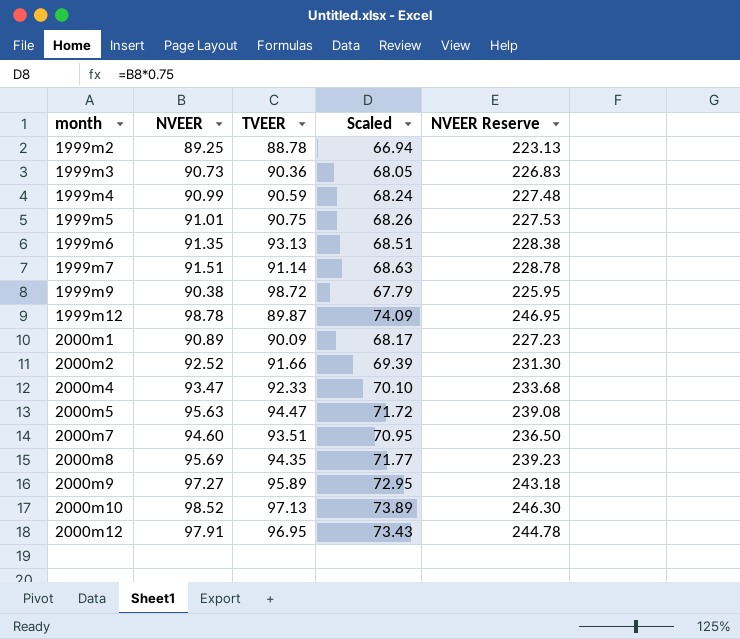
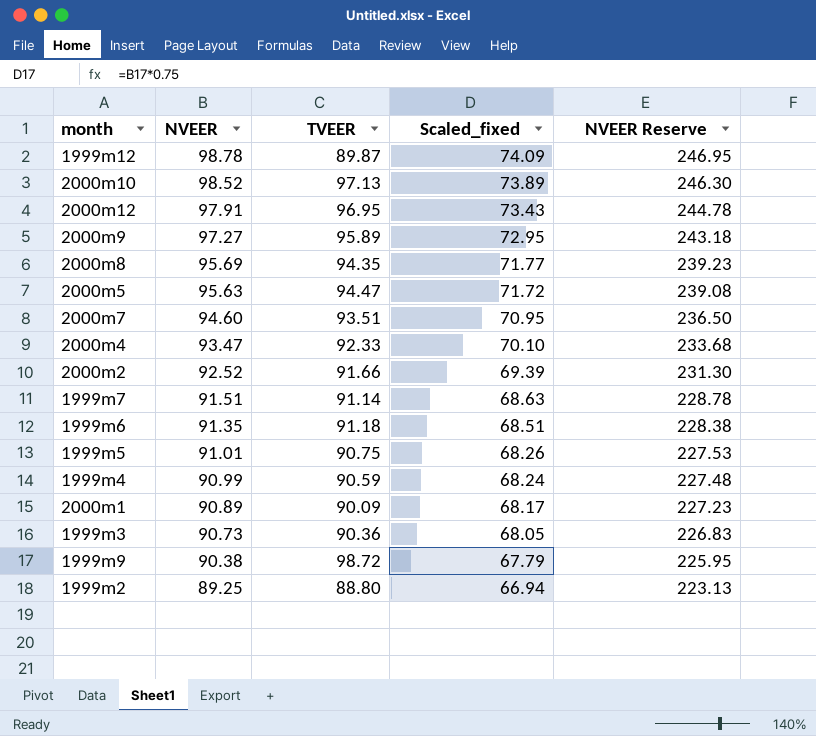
row order: month ascending -> NVEER descending
column name: Scaled -> Scaled_fixed
1999m6 | TVEER: 93.13 -> 91.18
1999m2 | TVEER: 88.78 -> 88.80

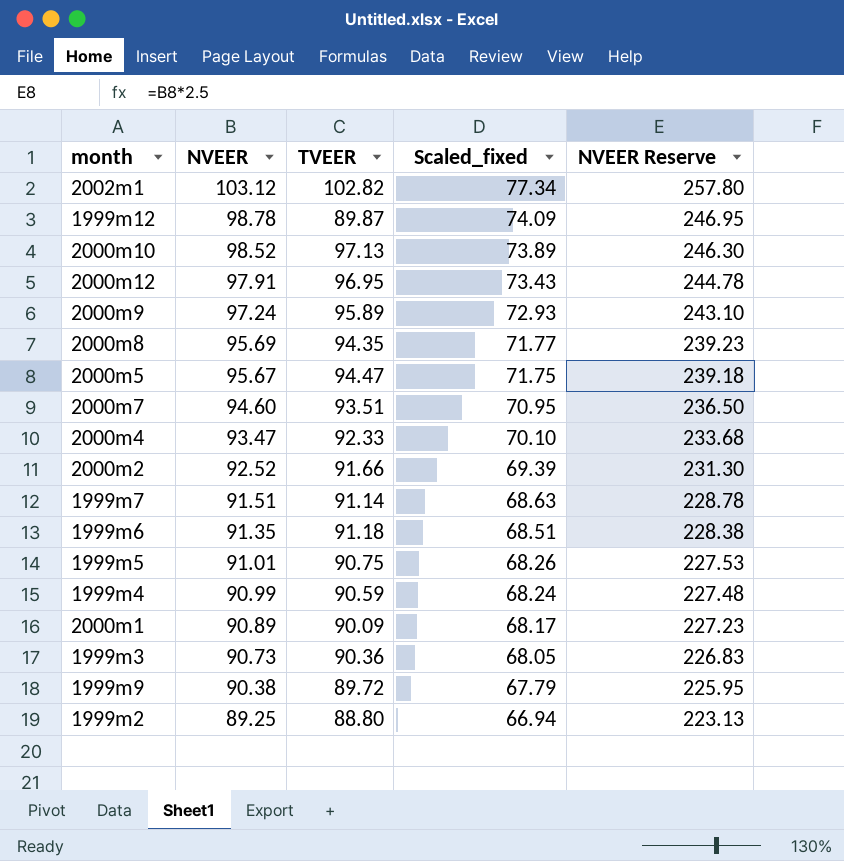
row 2002m1: none -> 103.12 | 102.82 | 77.34 | 257.80
2000m9 | NVEER: 97.27 -> 97.24
2000m9 | Scaled_fixed: 72.95 -> 72.93
2000m9 | NVEER Reserve: 243.18 -> 243.10
2000m5 | NVEER: 95.63 -> 95.67
2000m5 | Scaled_fixed: 71.72 -> 71.75
2000m5 | NVEER Reserve: 239.08 -> 239.18
1999m9 | TVEER: 98.72 -> 89.72

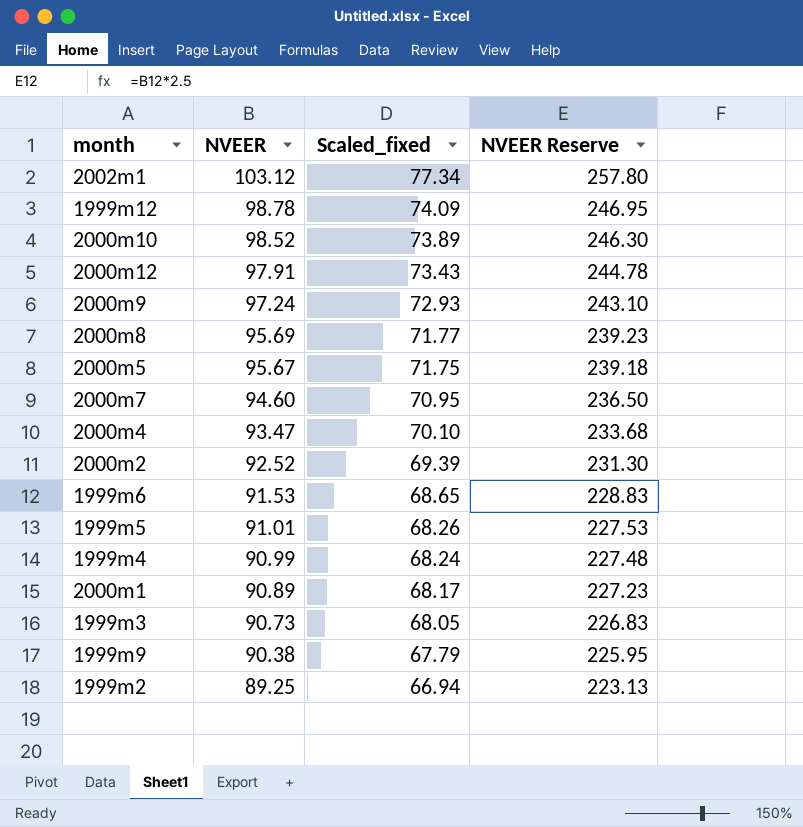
column TVEER | position: 3 -> none
row 1999m7: 91.51 | 91.14 | 68.63 | 228.78 -> none
1999m6 | NVEER: 91.35 -> 91.53
1999m6 | Scaled_fixed: 68.51 -> 68.65
1999m6 | NVEER Reserve: 228.38 -> 228.83

